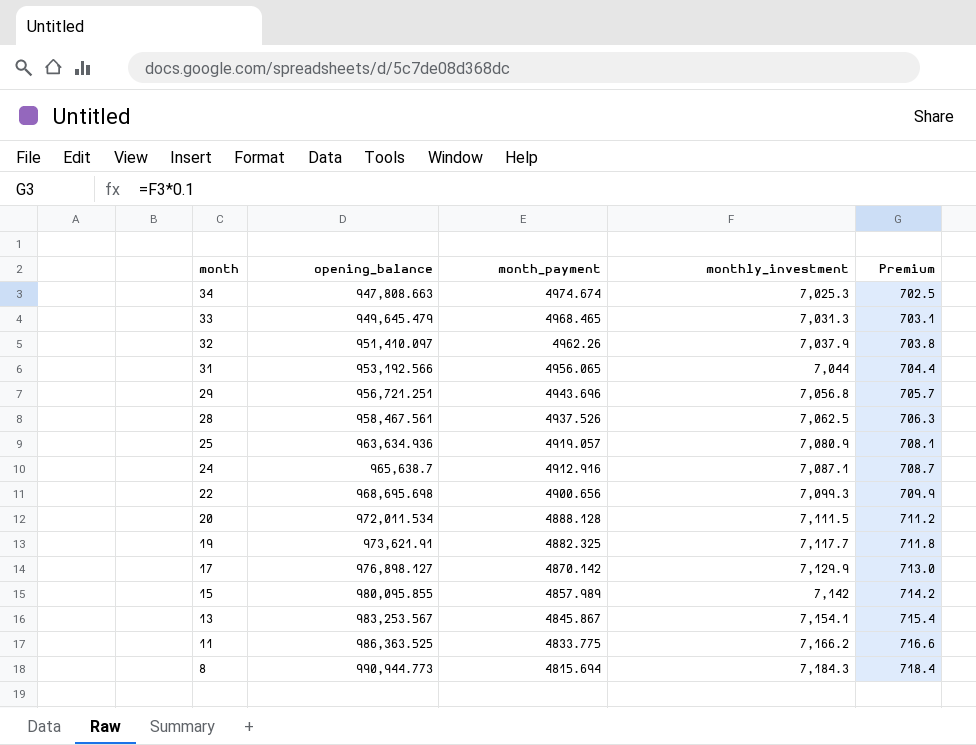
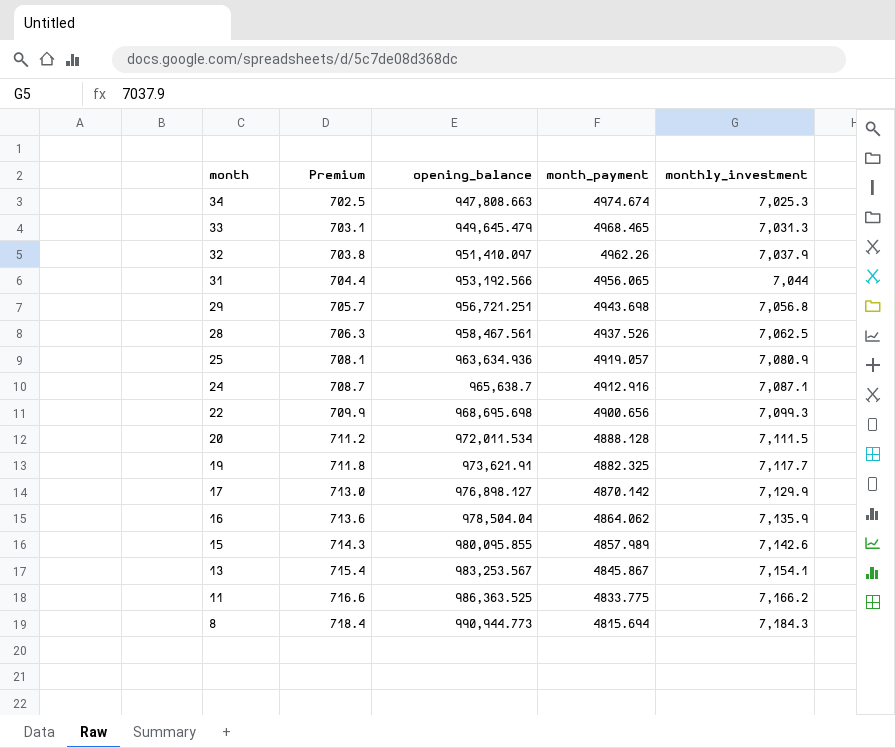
column Premium | position: 5 -> 2
29 | month_payment: 4943.696 -> 4943.698
row 16: none -> 713.6 | 978,504.04 | 4864.062 | 7,135.9
15 | Premium: 714.2 -> 714.3
15 | monthly_investment: 7,142 -> 7,142.6

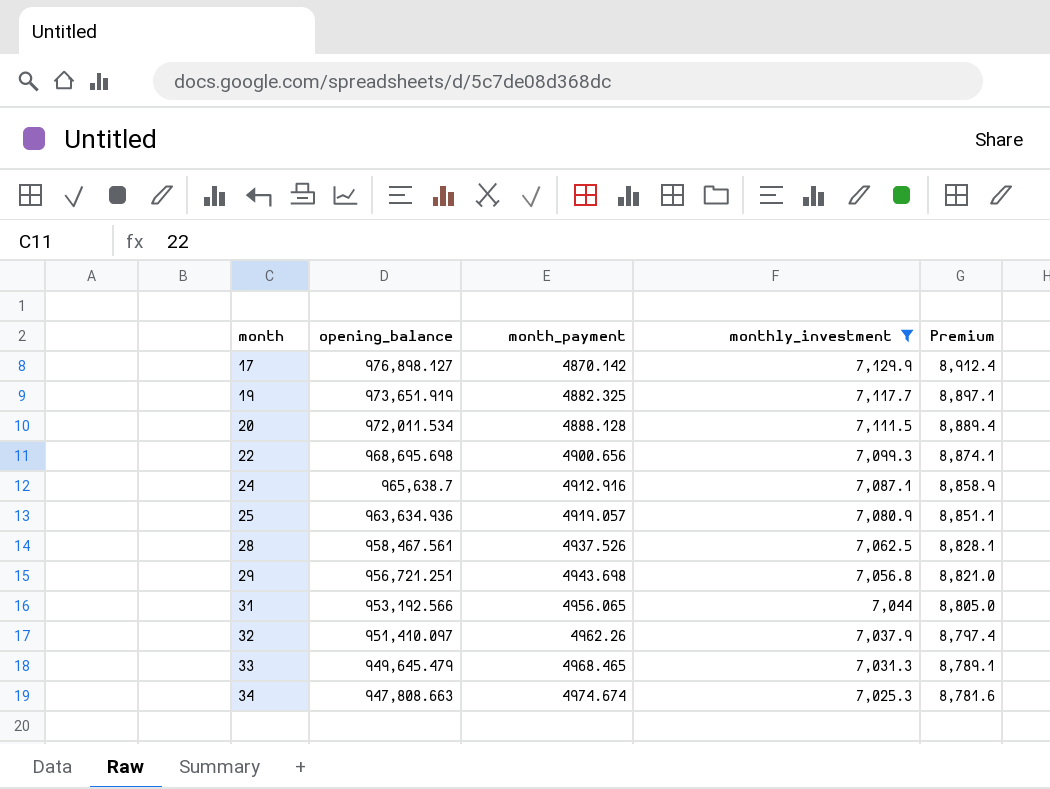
filter: none -> monthly_investment <= 7,129.9
row order: month descending -> month ascending
column Premium | formula: [monthly_investment] * 0.1 -> [monthly_investment] * 1.25
column Premium | position: 2 -> 5
19 | opening_balance: 973,621.91 -> 973,651.919

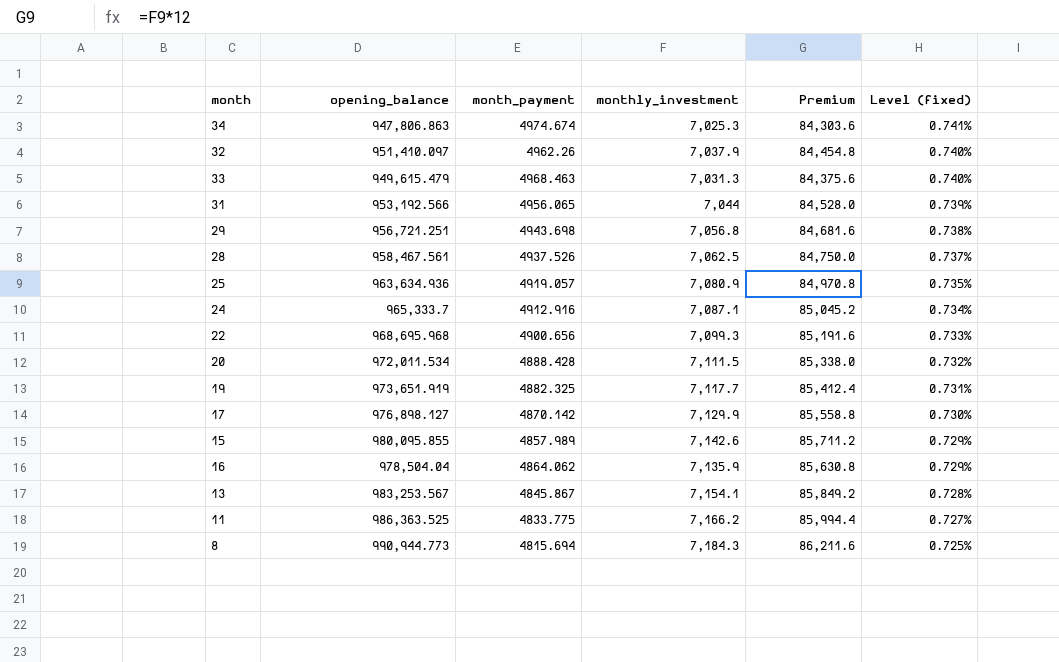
filter: monthly_investment <= 7,129.9 -> none
row order: month ascending -> Level (fixed) descending
column Premium | formula: [monthly_investment] * 1.25 -> [monthly_investment] * 12
column Level (fixed) | formula: none -> [monthly_investment] / [opening_balance]
34 | opening_balance: 947,808.663 -> 947,806.863
33 | opening_balance: 949,645.479 -> 949,615.479
33 | month_payment: 4968.465 -> 4968.463
24 | opening_balance: 965,638.7 -> 965,333.7
22 | opening_balance: 968,695.698 -> 968,695.968
20 | month_payment: 4888.128 -> 4888.428

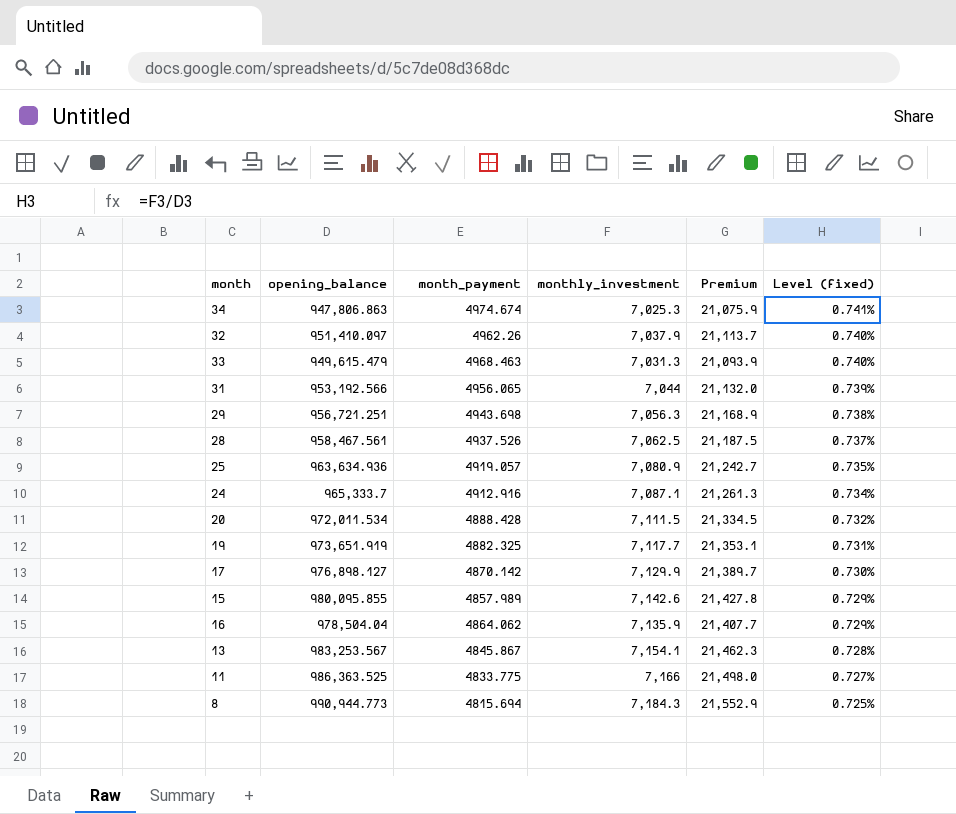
column Premium | formula: [monthly_investment] * 12 -> [monthly_investment] * 3
row 22: 968,695.968 | 4900.656 | 7,099.3 | 85,191.6 | 0.733% -> none
29 | monthly_investment: 7,056.8 -> 7,056.3
11 | monthly_investment: 7,166.2 -> 7,166

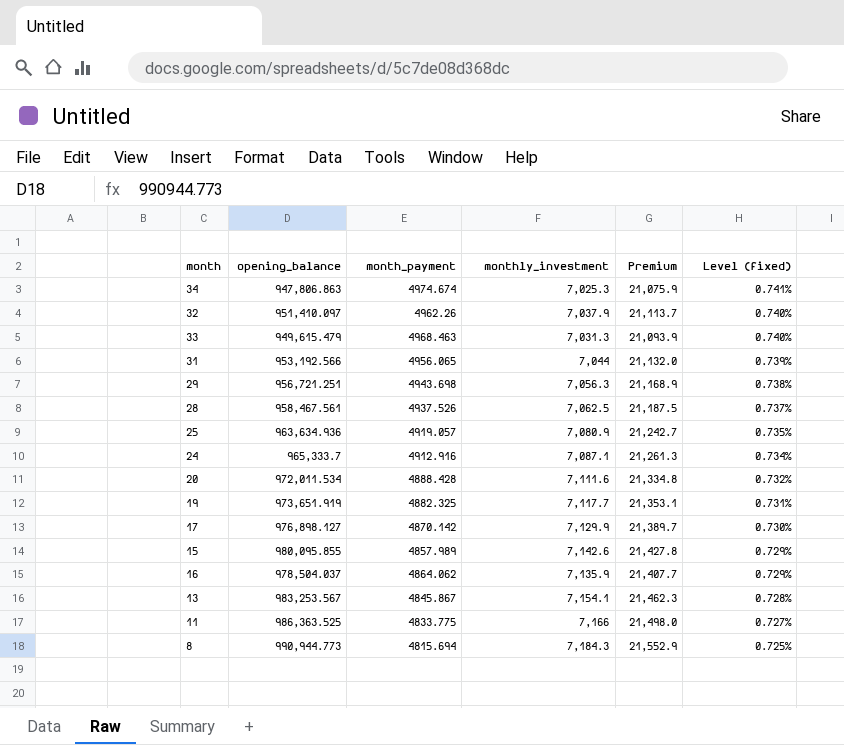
20 | monthly_investment: 7,111.5 -> 7,111.6
20 | Premium: 21,334.5 -> 21,334.8
16 | opening_balance: 978,504.04 -> 978,504.037

